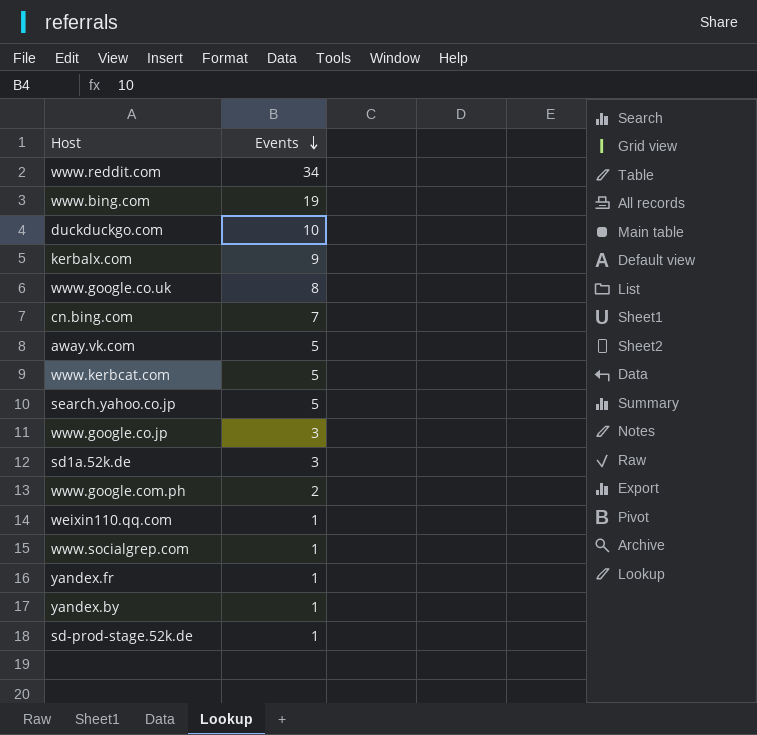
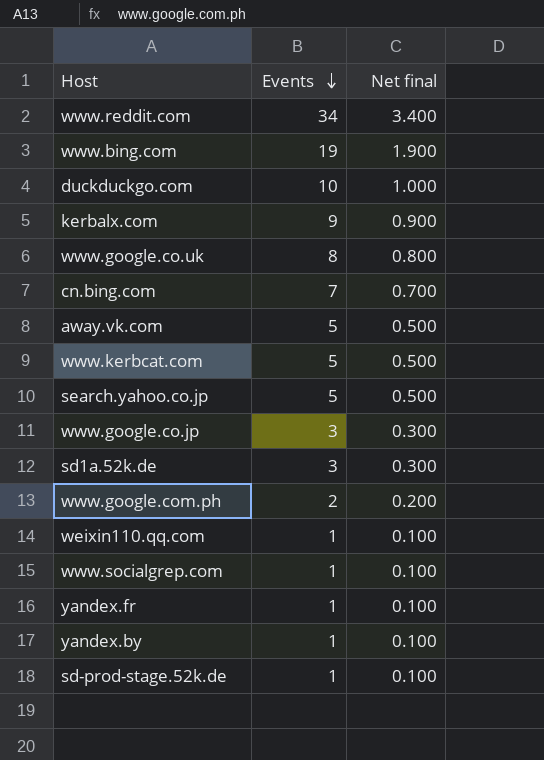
column Net final | formula: none -> [Events] * 0.1

